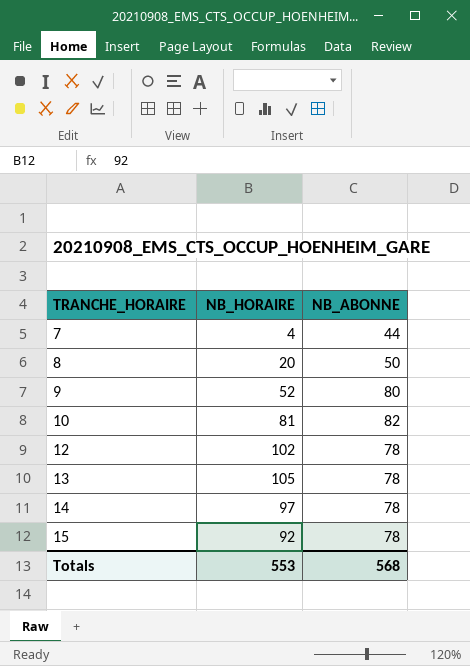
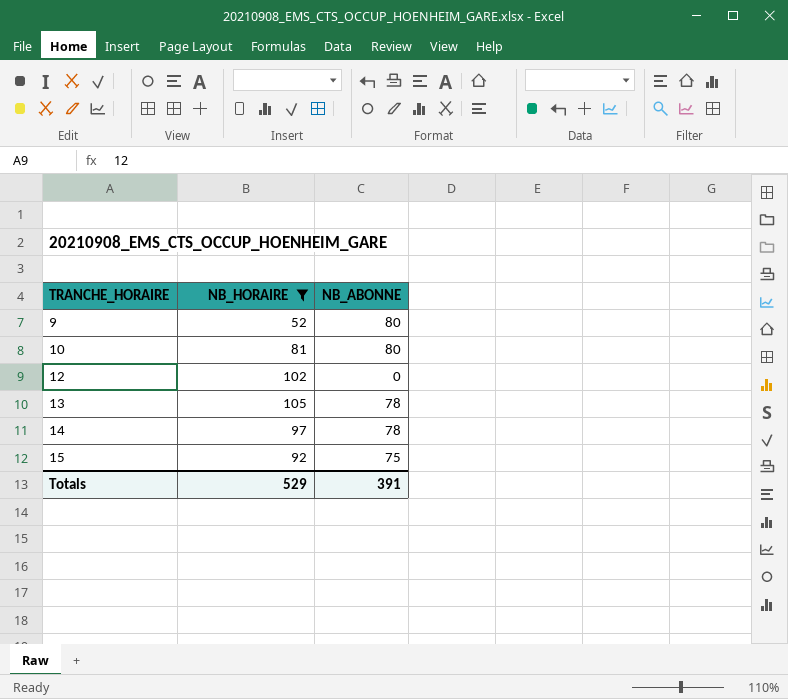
filter: none -> NB_HORAIRE >= 52
10 | NB_ABONNE: 82 -> 80
12 | NB_ABONNE: 78 -> 0
15 | NB_ABONNE: 78 -> 75
Totals | NB_HORAIRE: 553 -> 529
Totals | NB_ABONNE: 568 -> 391

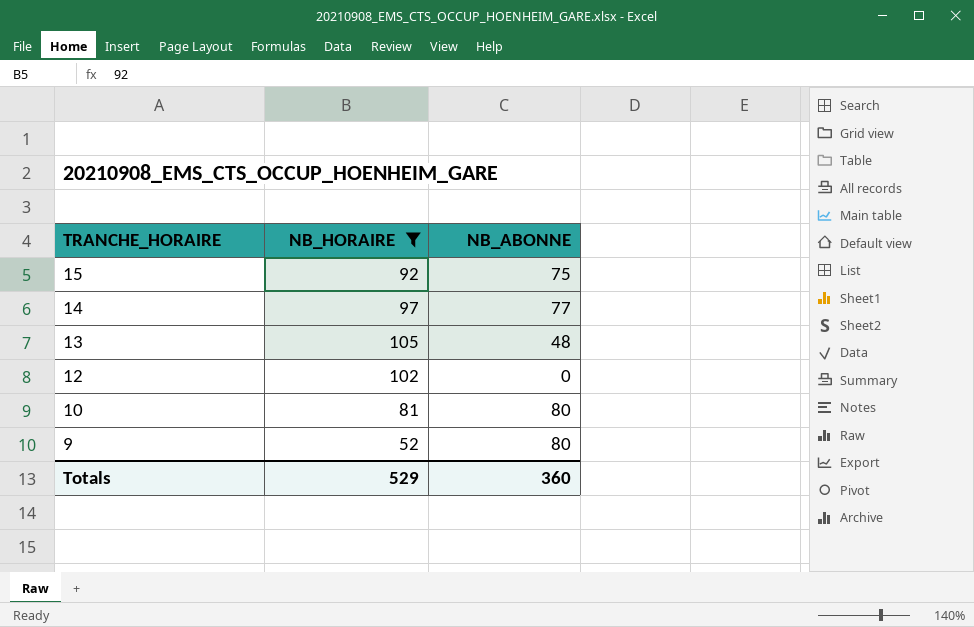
row order: TRANCHE_HORAIRE ascending -> TRANCHE_HORAIRE descending
14 | NB_ABONNE: 78 -> 77
13 | NB_ABONNE: 78 -> 48
Totals | NB_ABONNE: 391 -> 360

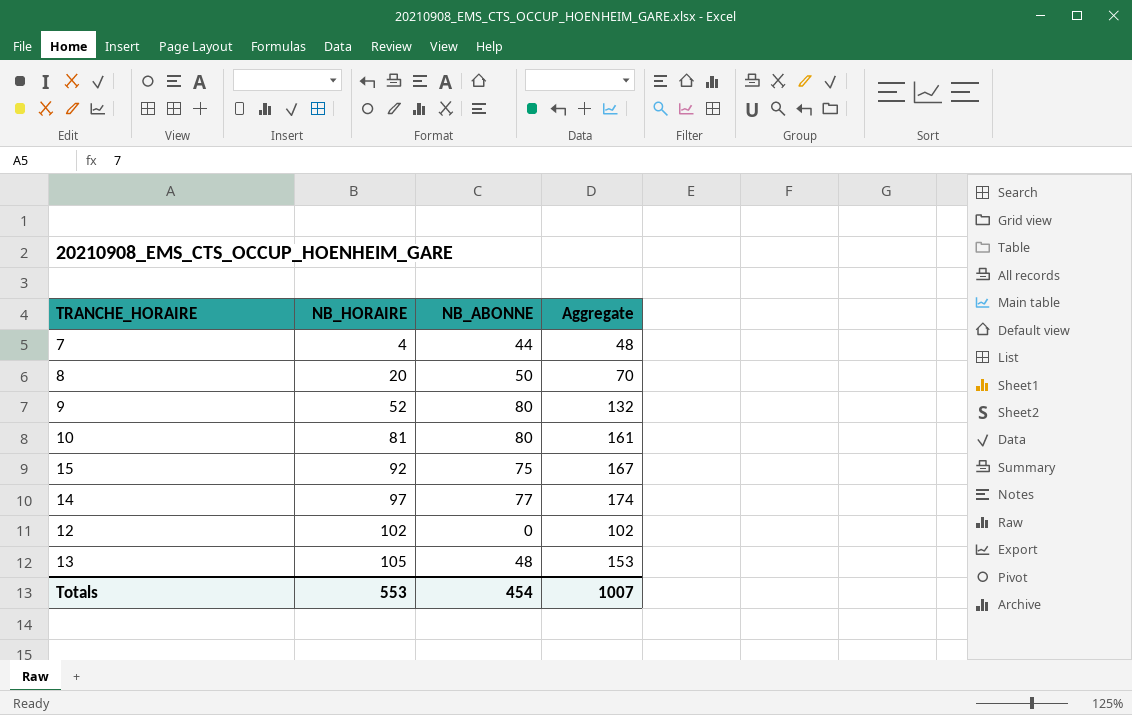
filter: NB_HORAIRE >= 52 -> none
row order: TRANCHE_HORAIRE descending -> NB_HORAIRE ascending
column Aggregate | formula: none -> [NB_HORAIRE] + [NB_ABONNE]
Totals | NB_HORAIRE: 529 -> 553
Totals | NB_ABONNE: 360 -> 454

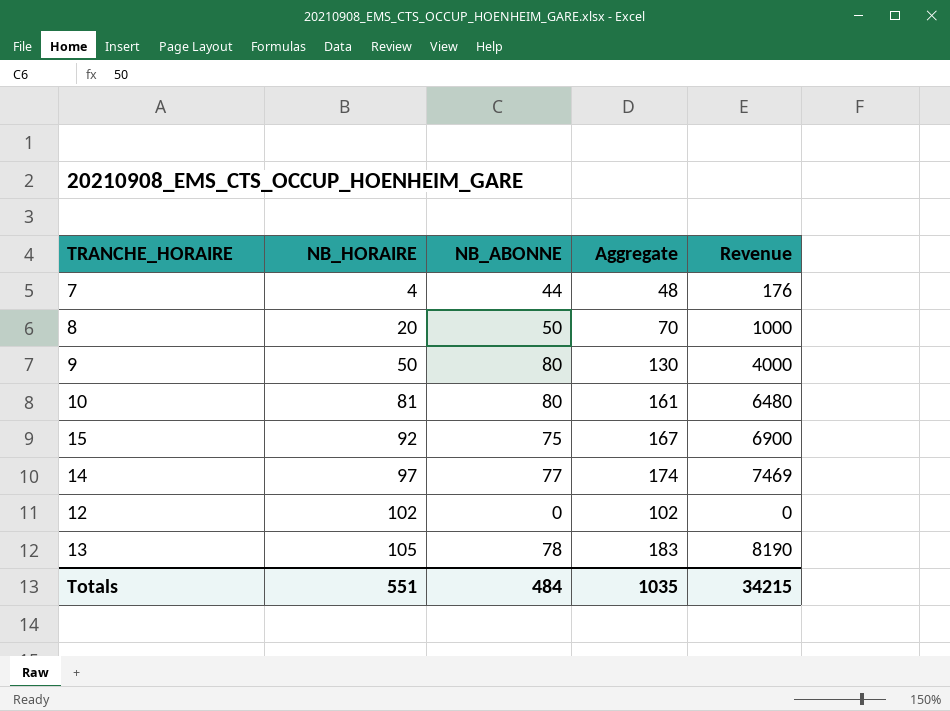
column Revenue | formula: none -> [NB_HORAIRE] * [NB_ABONNE]
9 | NB_HORAIRE: 52 -> 50
9 | Aggregate: 132 -> 130
13 | NB_ABONNE: 48 -> 78
13 | Aggregate: 153 -> 183
Totals | NB_HORAIRE: 553 -> 551
Totals | NB_ABONNE: 454 -> 484
Totals | Aggregate: 1007 -> 1035

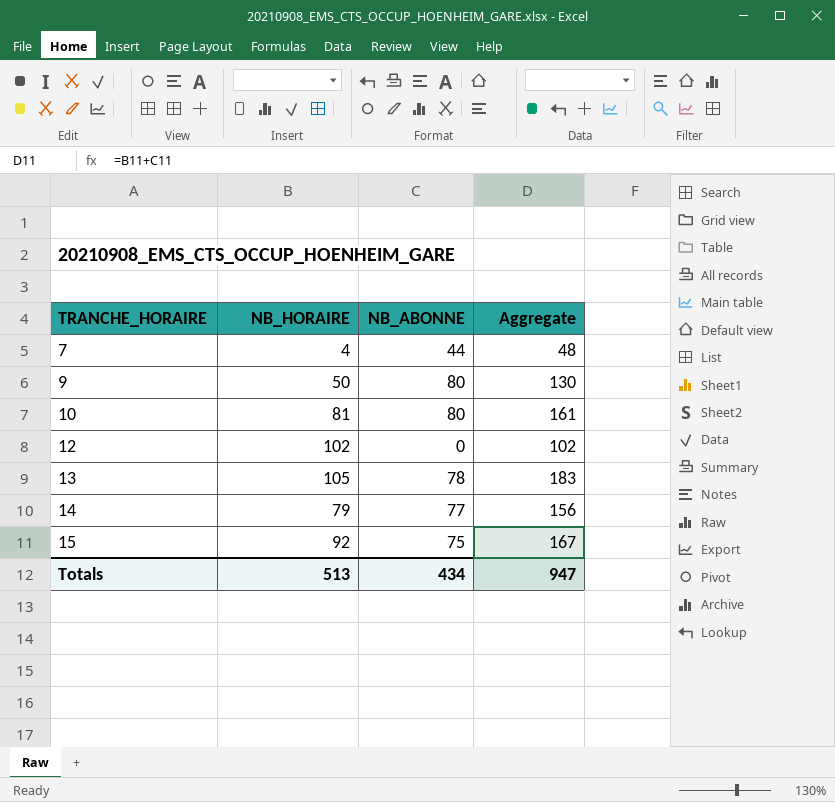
row order: NB_HORAIRE ascending -> TRANCHE_HORAIRE ascending
column Revenue | formula: [NB_HORAIRE] * [NB_ABONNE] -> none
row 8: 20 | 50 | 70 | 1000 -> none
14 | NB_HORAIRE: 97 -> 79
14 | Aggregate: 174 -> 156
Totals | NB_HORAIRE: 551 -> 513
Totals | NB_ABONNE: 484 -> 434
Totals | Aggregate: 1035 -> 947

